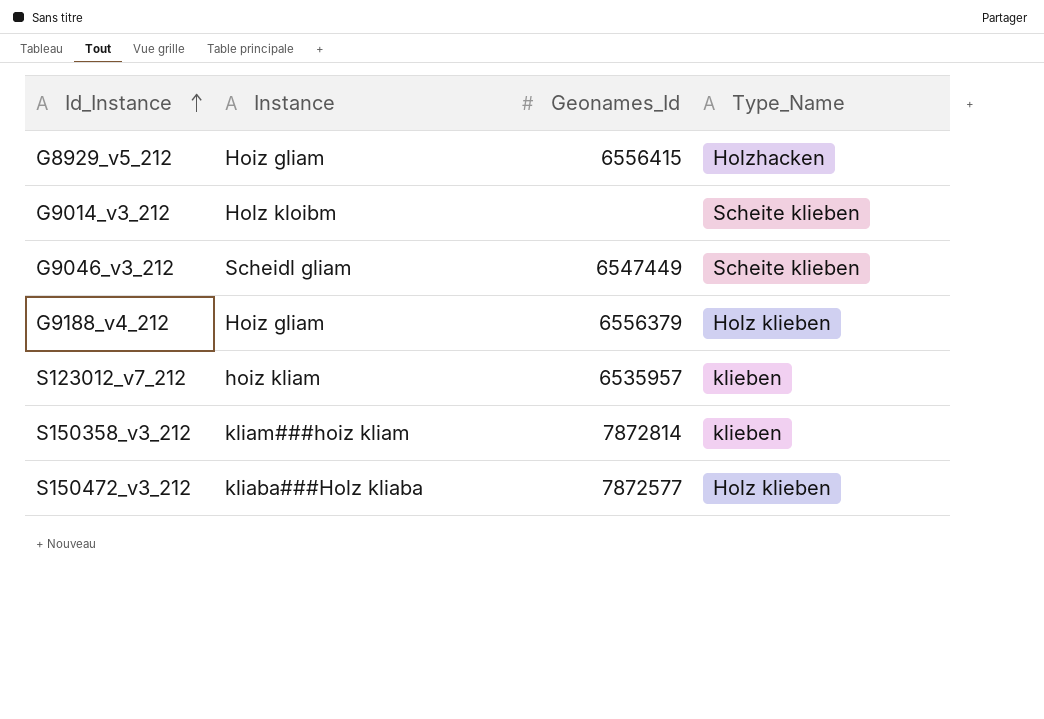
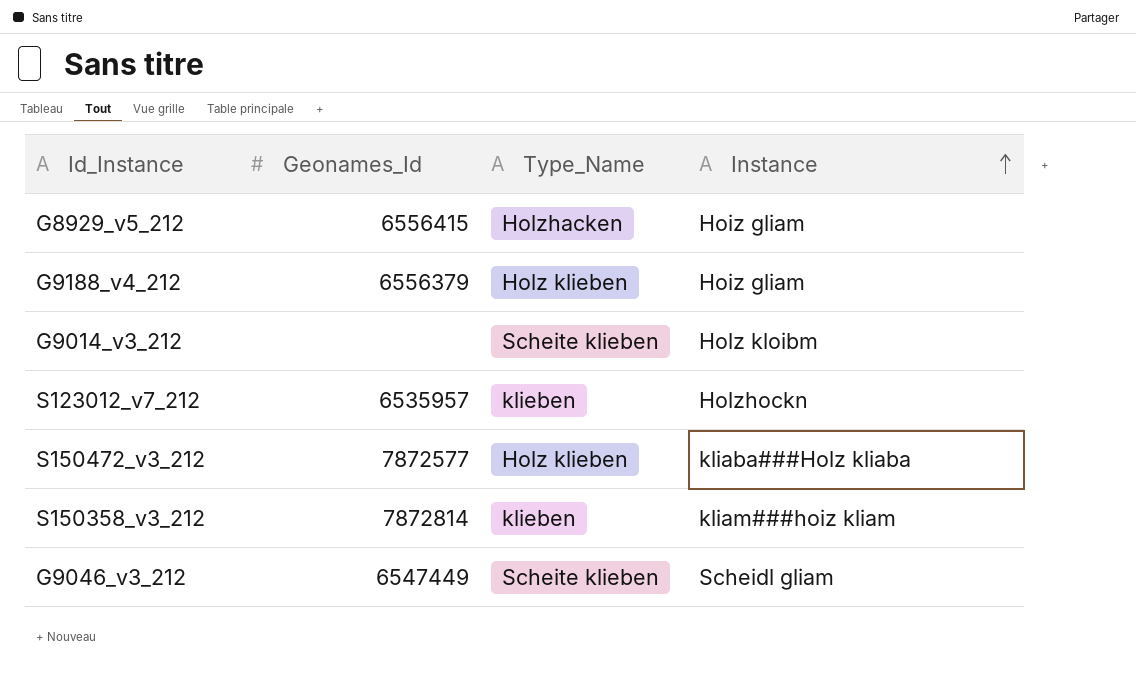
row order: Id_Instance ascending -> Instance ascending
column Instance | position: 2 -> 4
S123012_v7_212 | Instance: hoiz kliam -> Holzhockn

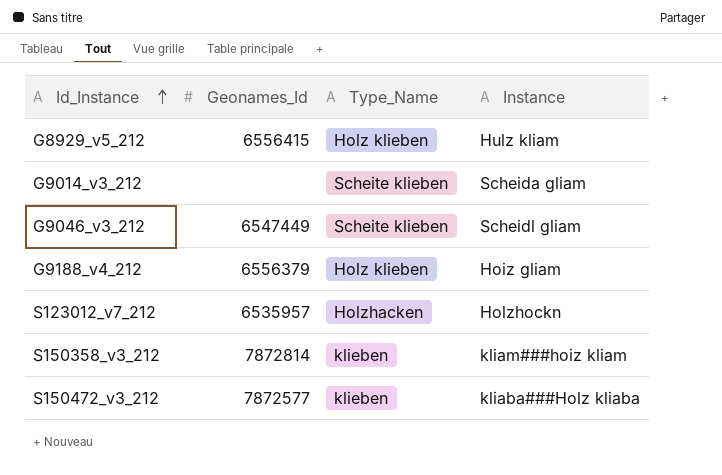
row order: Instance ascending -> Id_Instance ascending
G8929_v5_212 | Type_Name: Holzhacken -> Holz klieben
G8929_v5_212 | Instance: Hoiz gliam -> Hulz kliam
G9014_v3_212 | Instance: Holz kloibm -> Scheida gliam
S123012_v7_212 | Type_Name: klieben -> Holzhacken
S150472_v3_212 | Type_Name: Holz klieben -> klieben

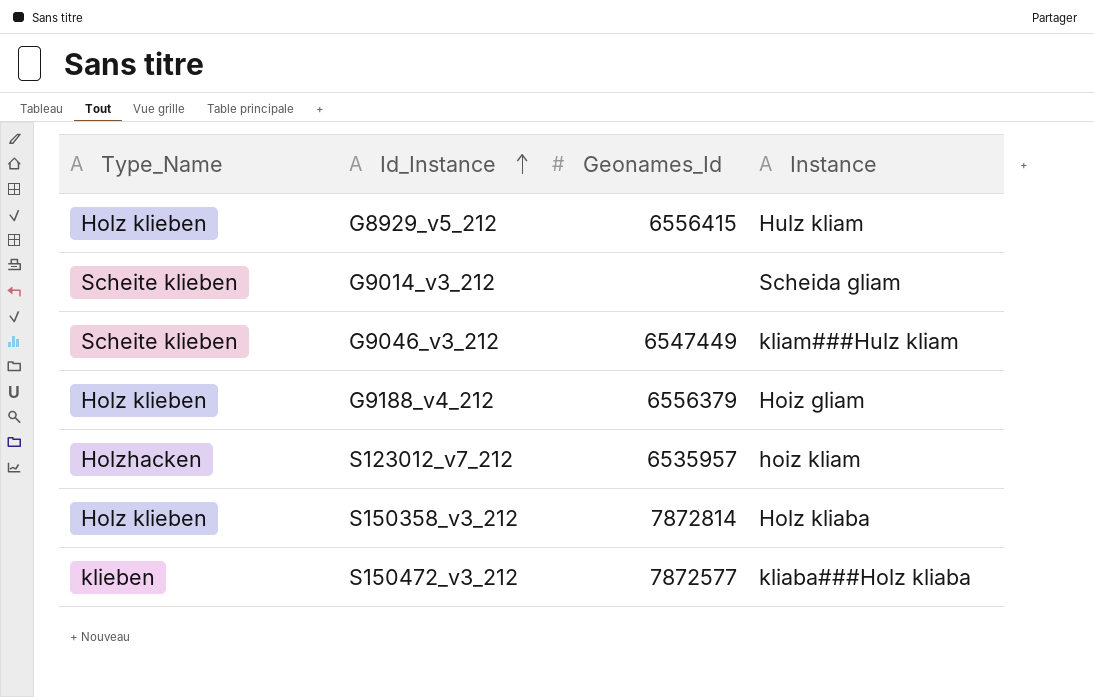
column Type_Name | position: 3 -> 1
G9046_v3_212 | Instance: Scheidl gliam -> kliam###Hulz kliam
S123012_v7_212 | Instance: Holzhockn -> hoiz kliam
S150358_v3_212 | Type_Name: klieben -> Holz klieben
S150358_v3_212 | Instance: kliam###hoiz kliam -> Holz kliaba

